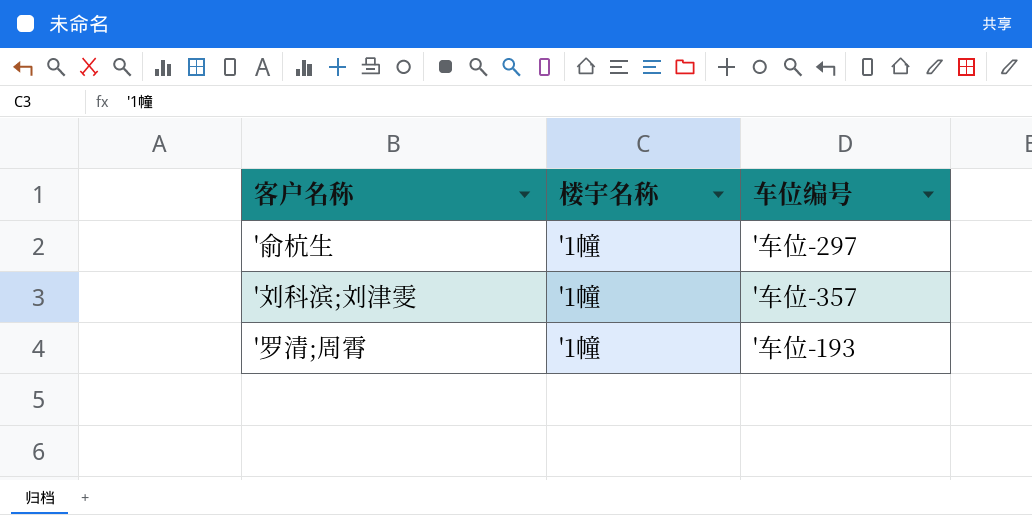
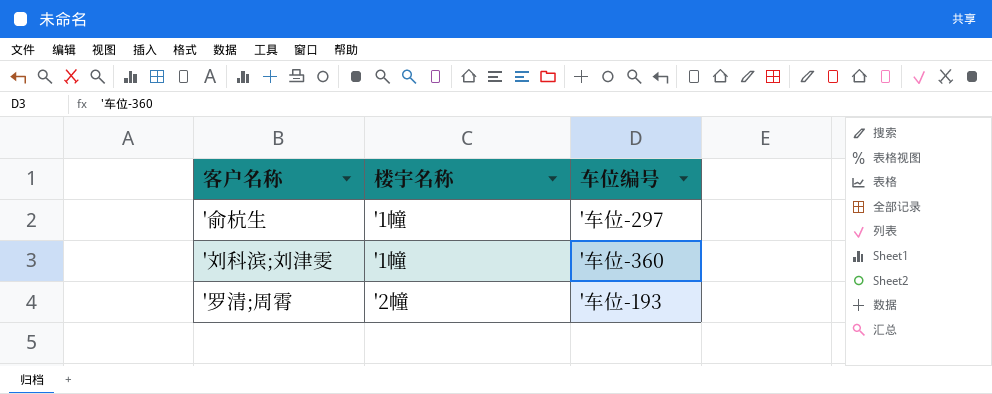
'刘科滨;刘津雯 | 车位编号: '车位-357 -> '车位-360
'罗清;周霄 | 楼宇名称: '1幢 -> '2幢

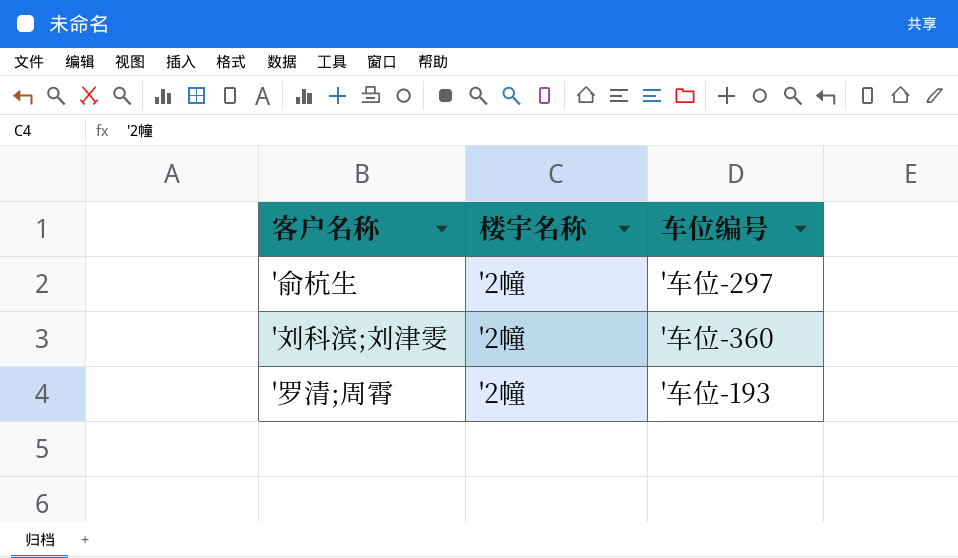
'俞杭生 | 楼宇名称: '1幢 -> '2幢
'刘科滨;刘津雯 | 楼宇名称: '1幢 -> '2幢

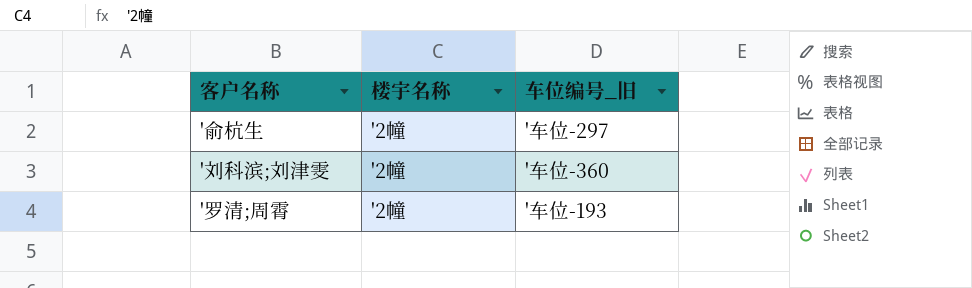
column name: 车位编号 -> 车位编号_旧

